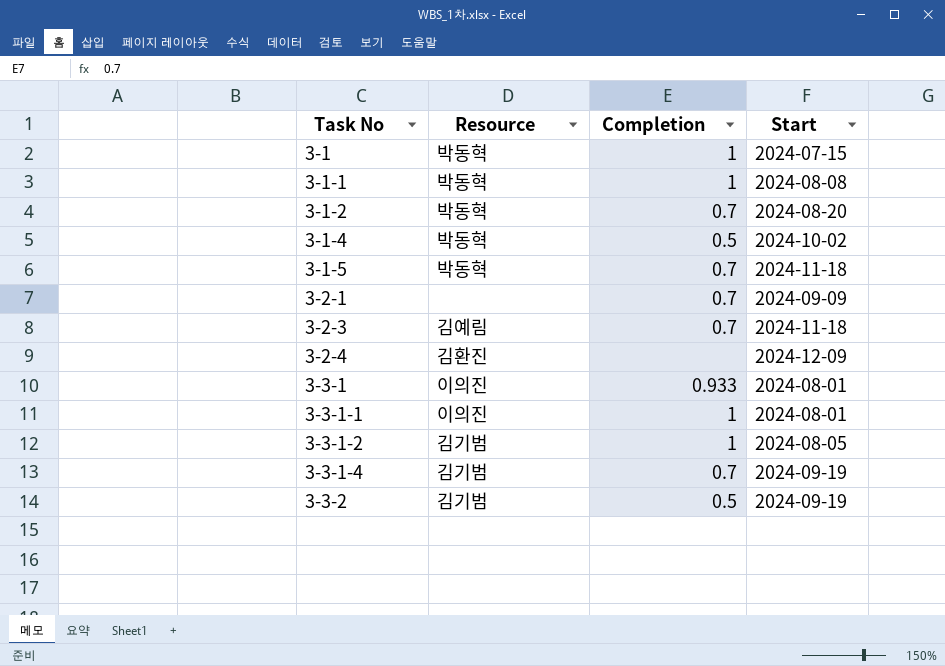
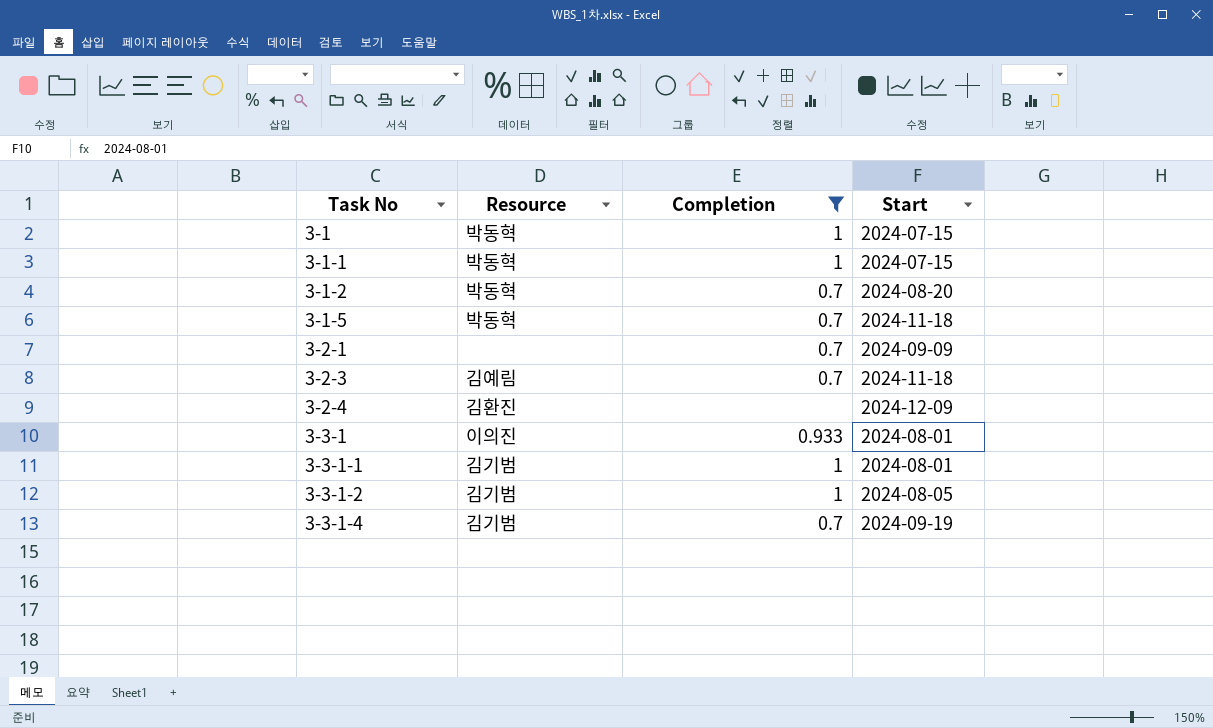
filter: none -> Completion != 0.5
3-1-1 | Start: 2024-08-08 -> 2024-07-15
3-3-1-1 | Resource: 이의진 -> 김기범

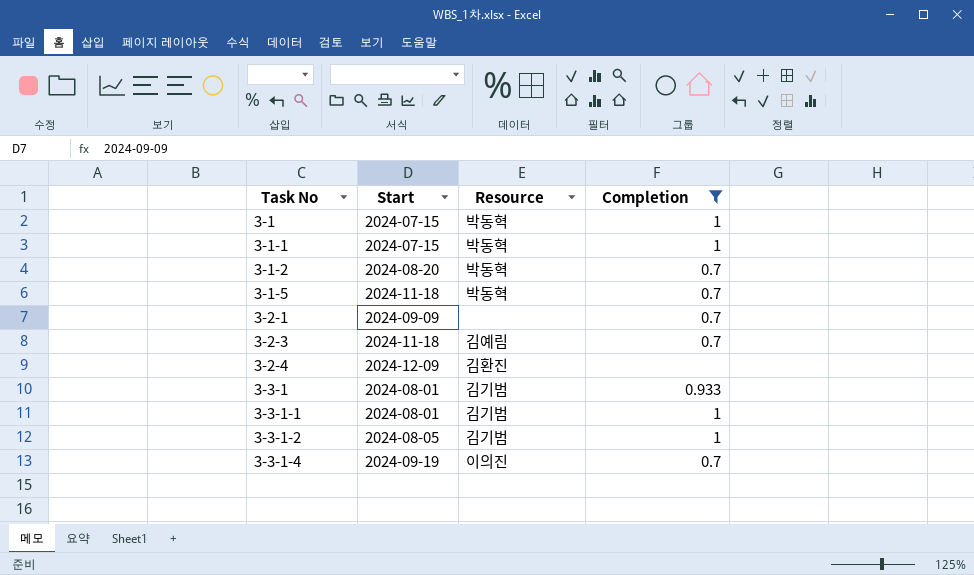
column Start | position: 4 -> 2
3-3-1 | Resource: 이의진 -> 김기범
3-3-1-4 | Resource: 김기범 -> 이의진

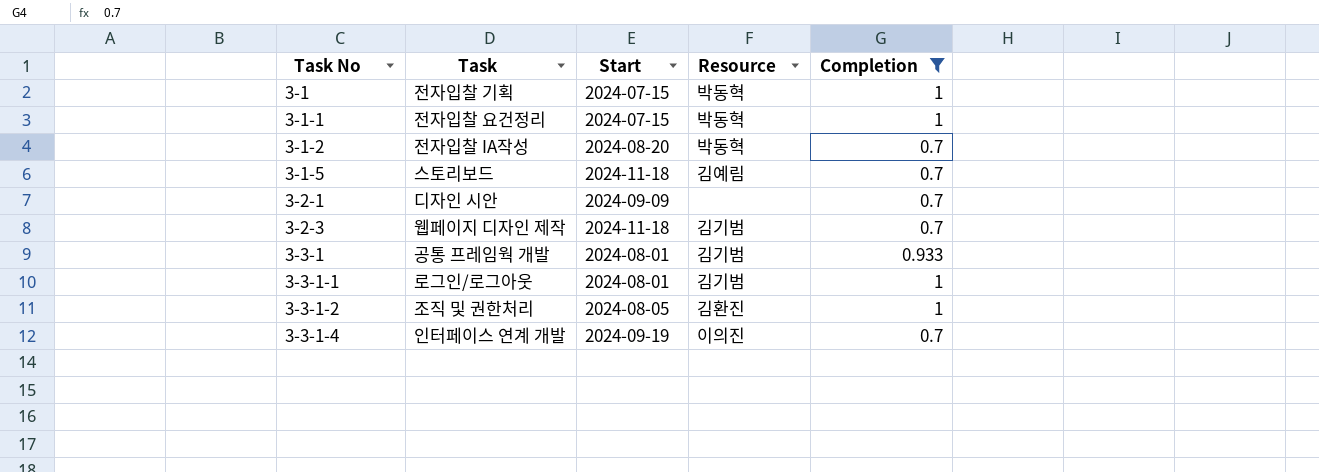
column Task | position: none -> 2
row 3-2-4: 2024-12-09 | 김환진 | none -> none
3-1-5 | Resource: 박동혁 -> 김예림
3-2-3 | Resource: 김예림 -> 김기범
3-3-1-2 | Resource: 김기범 -> 김환진

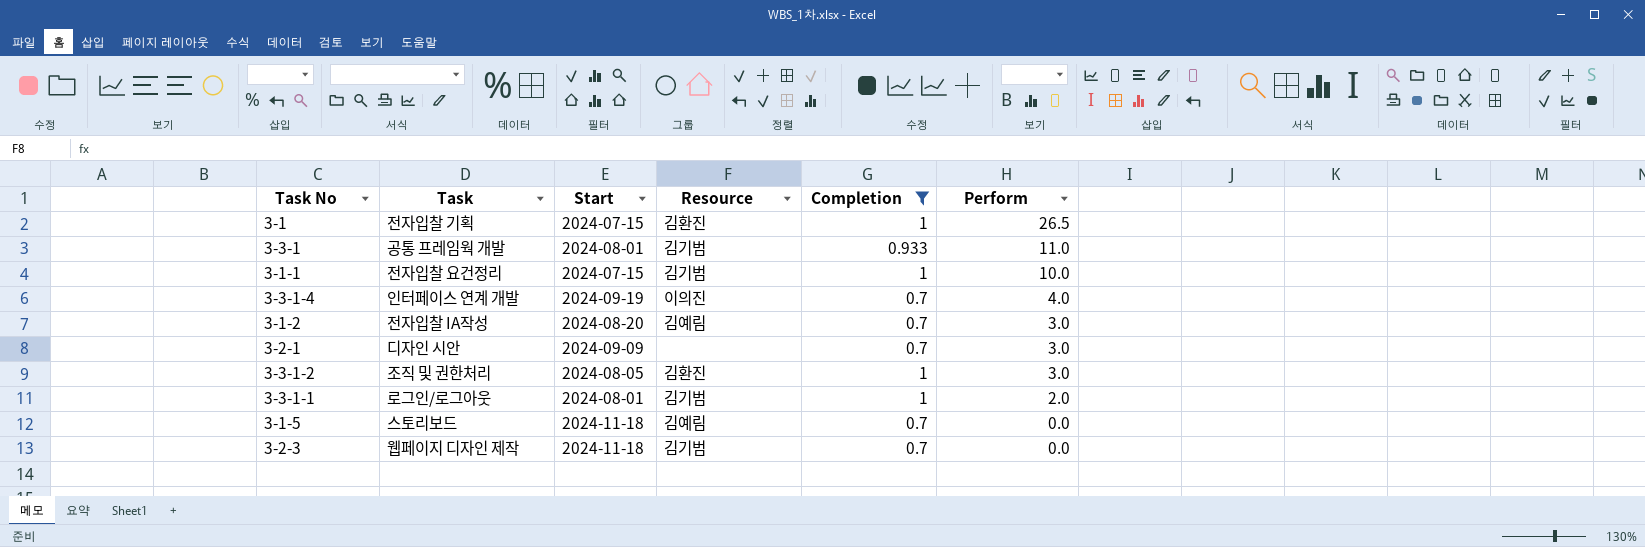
row order: Task No ascending -> Perform descending
column Perform | position: none -> 6
3-1 | Resource: 박동혁 -> 김환진
3-1-1 | Resource: 박동혁 -> 김기범
3-1-2 | Resource: 박동혁 -> 김예림

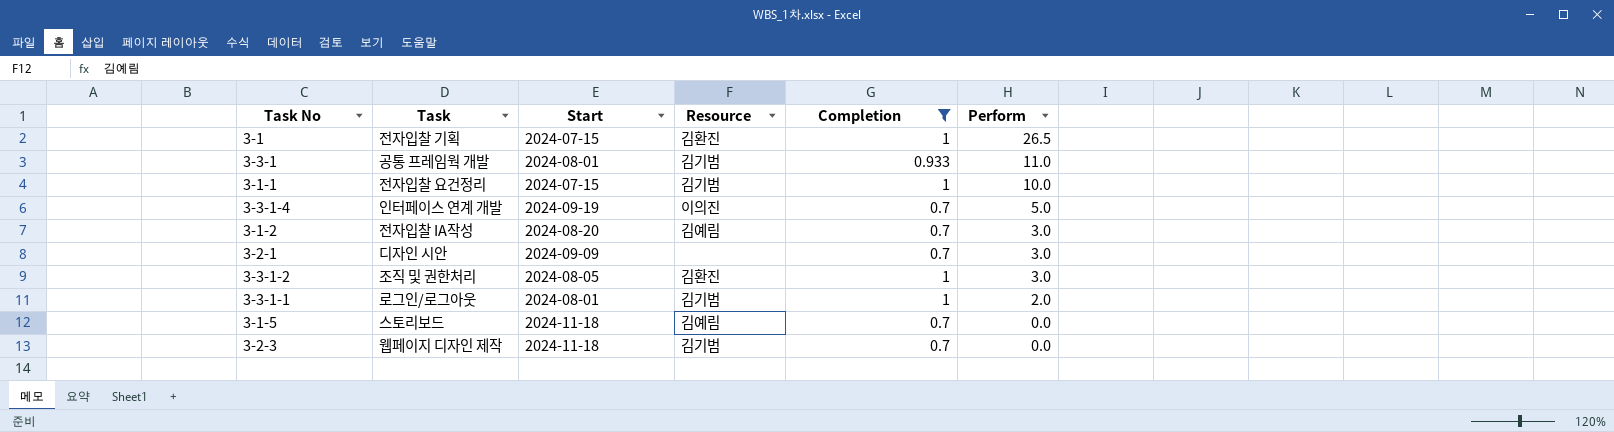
3-3-1-4 | Perform: 4.0 -> 5.0

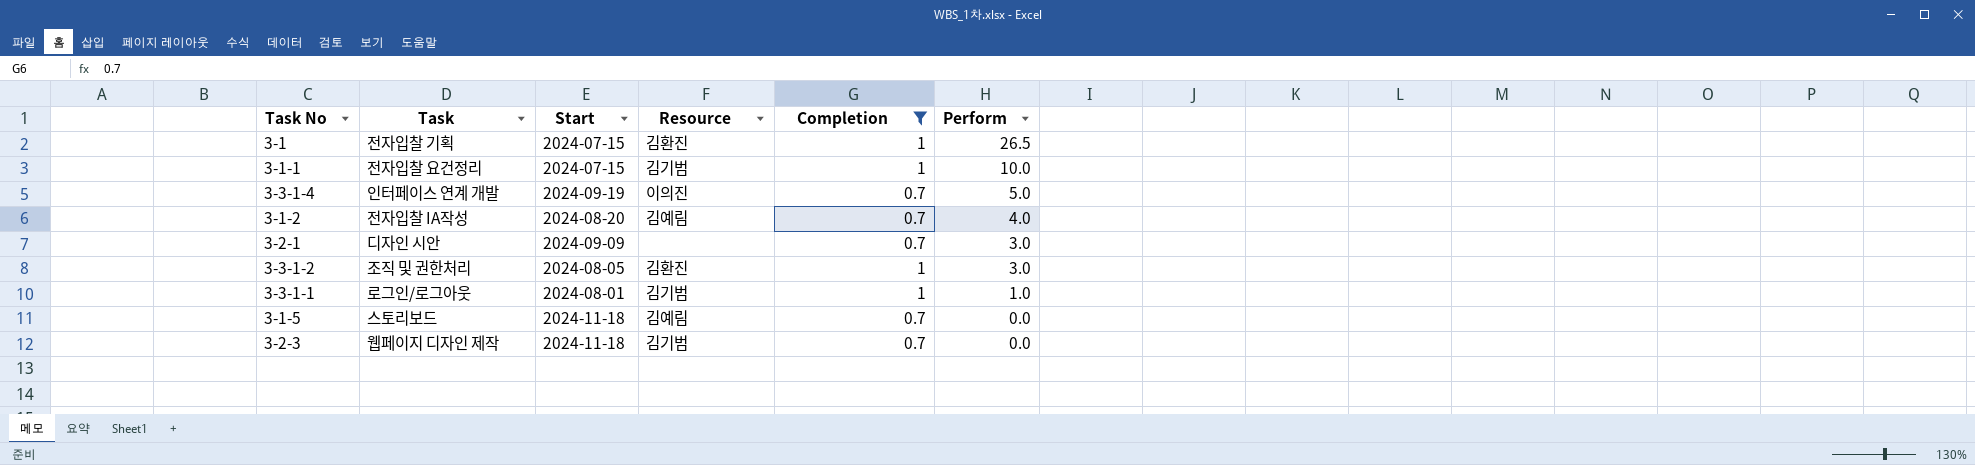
row 3-3-1: 공통 프레임웍 개발 | 2024-08-01 | 김기범 | 0.933 | 11.0 -> none
3-1-2 | Perform: 3.0 -> 4.0
3-3-1-1 | Perform: 2.0 -> 1.0

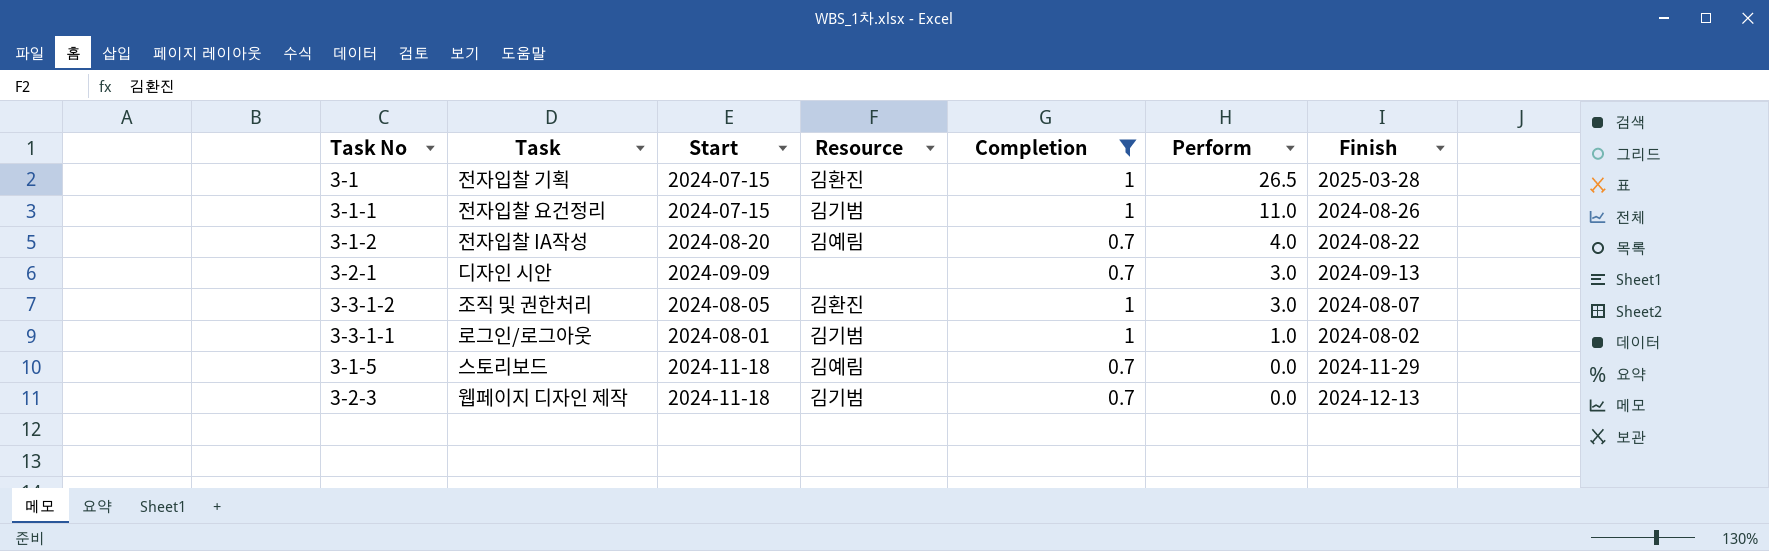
column Finish | position: none -> 7
row 3-3-1-4: 인터페이스 연계 개발 | 2024-09-19 | 이의진 | 0.7 | 5.0 -> none
3-1-1 | Perform: 10.0 -> 11.0

